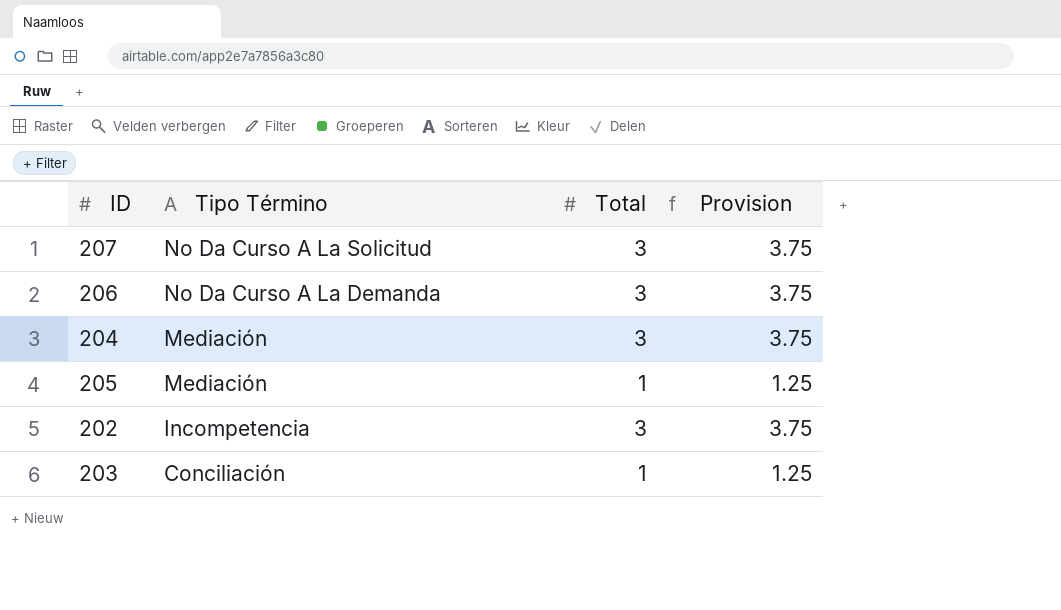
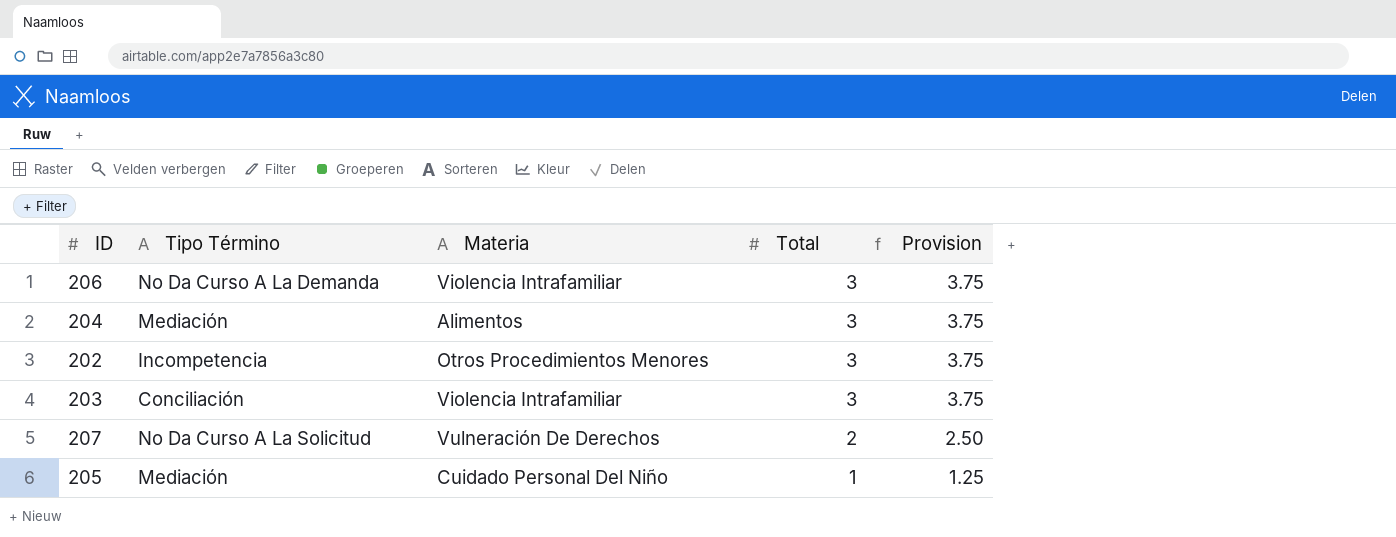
row order: Tipo Término descending -> Total descending
column Materia | position: none -> 3
203 | Total: 1 -> 3
203 | Provision: 1.25 -> 3.75
207 | Total: 3 -> 2
207 | Provision: 3.75 -> 2.50

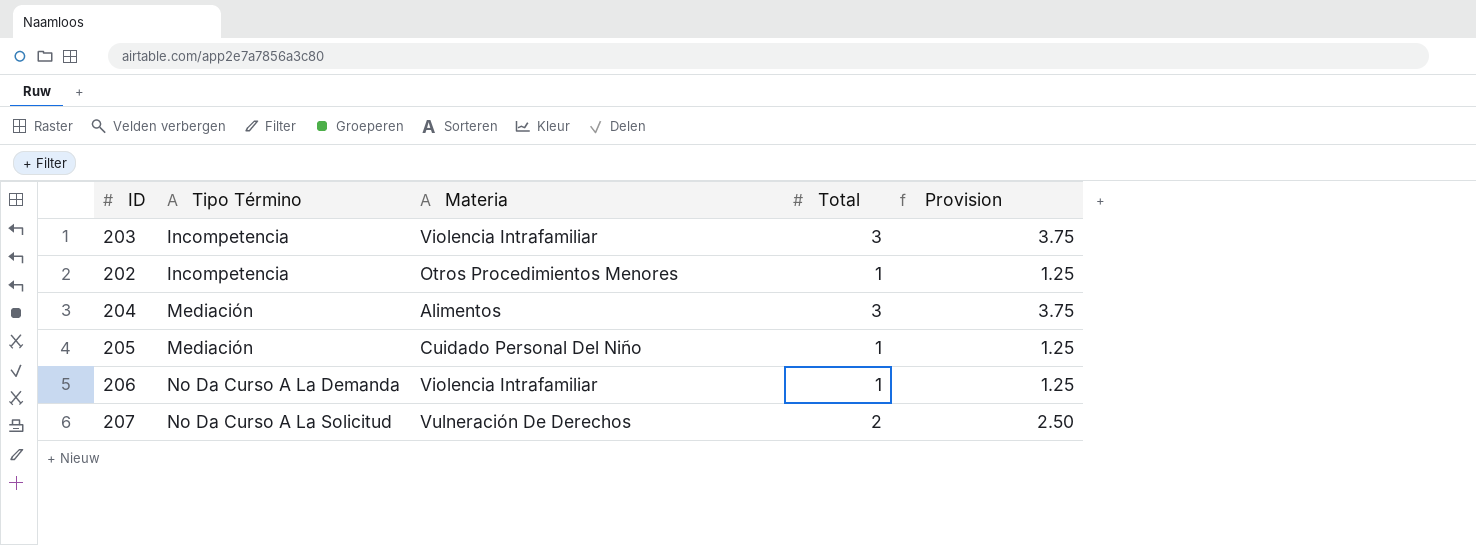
row order: Total descending -> Tipo Término ascending
203 | Tipo Término: Conciliación -> Incompetencia
202 | Total: 3 -> 1
202 | Provision: 3.75 -> 1.25
206 | Total: 3 -> 1
206 | Provision: 3.75 -> 1.25

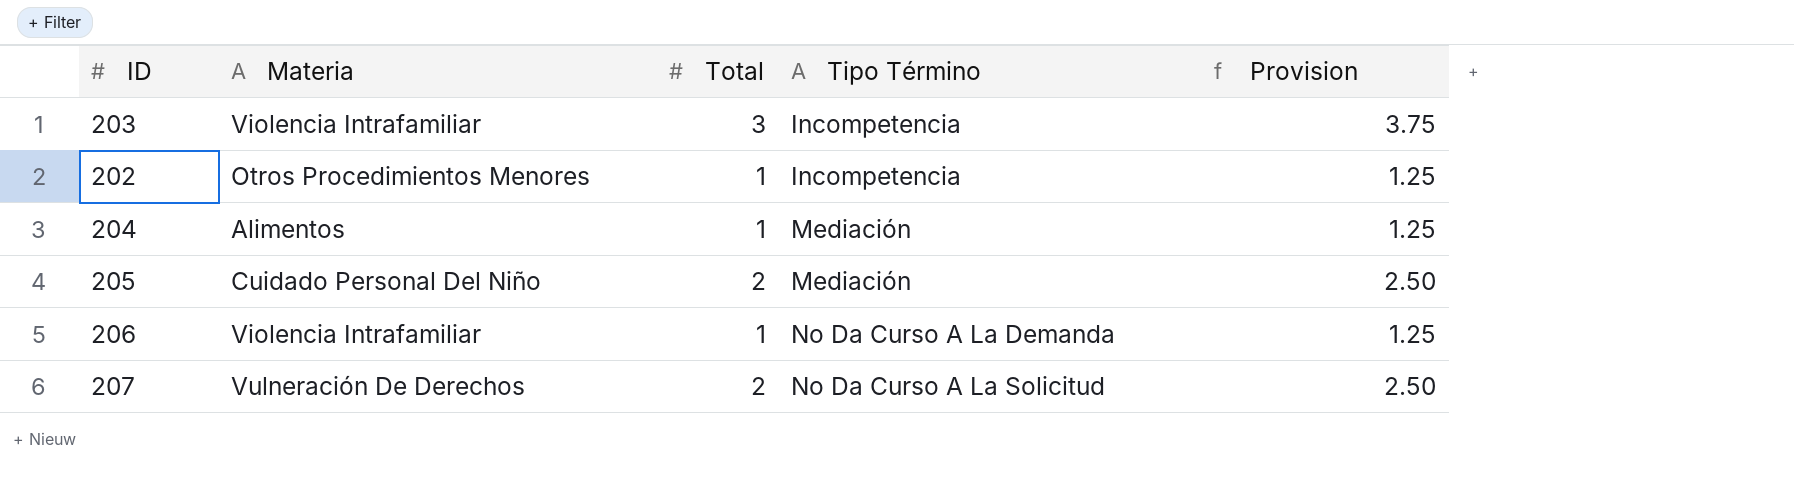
column Tipo Término | position: 2 -> 4
204 | Total: 3 -> 1
204 | Provision: 3.75 -> 1.25
205 | Total: 1 -> 2
205 | Provision: 1.25 -> 2.50

